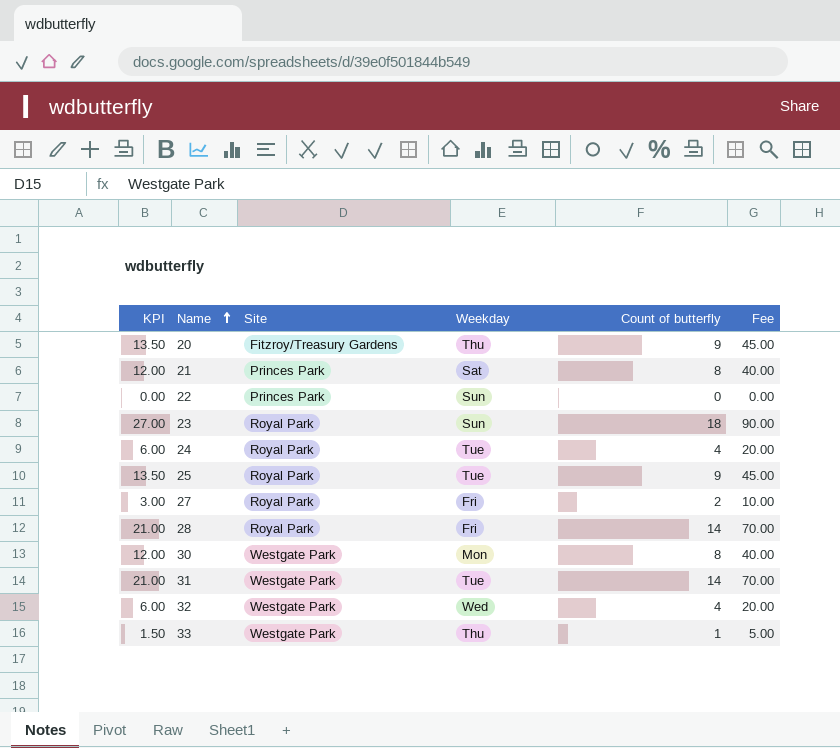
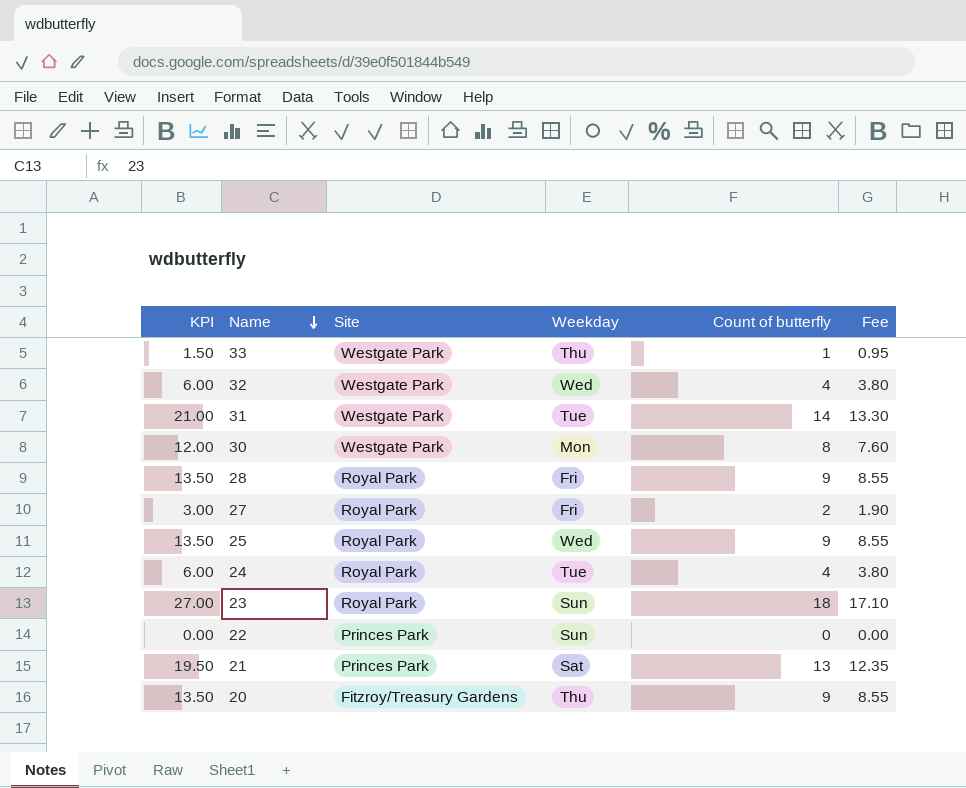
row order: Name ascending -> Name descending
column Fee | formula: [Count of butterfly] * 5 -> [Count of butterfly] * 0.95
28 | KPI: 21.00 -> 13.50
28 | Count of butterfly: 14 -> 9
25 | Weekday: Tue -> Wed
21 | KPI: 12.00 -> 19.50
21 | Count of butterfly: 8 -> 13

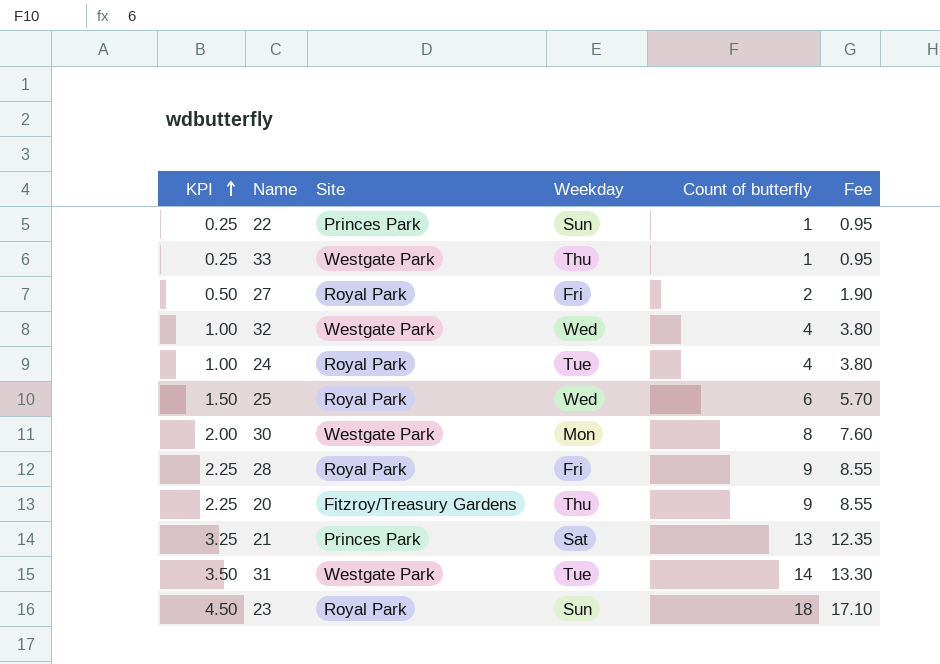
row order: Name descending -> KPI ascending
column KPI | formula: [Count of butterfly] * 1.5 -> [Count of butterfly] * 0.25
22 | Count of butterfly: 0 -> 1
22 | Fee: 0.00 -> 0.95
25 | Count of butterfly: 9 -> 6
25 | Fee: 8.55 -> 5.70

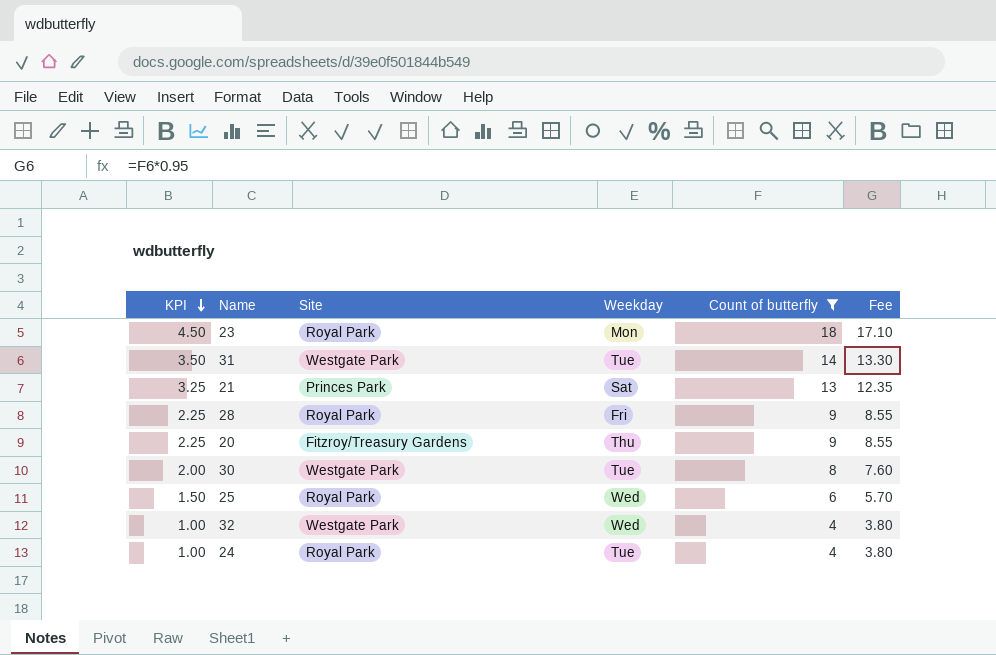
filter: none -> Count of butterfly >= 4
row order: KPI ascending -> KPI descending
23 | Weekday: Sun -> Mon
30 | Weekday: Mon -> Tue

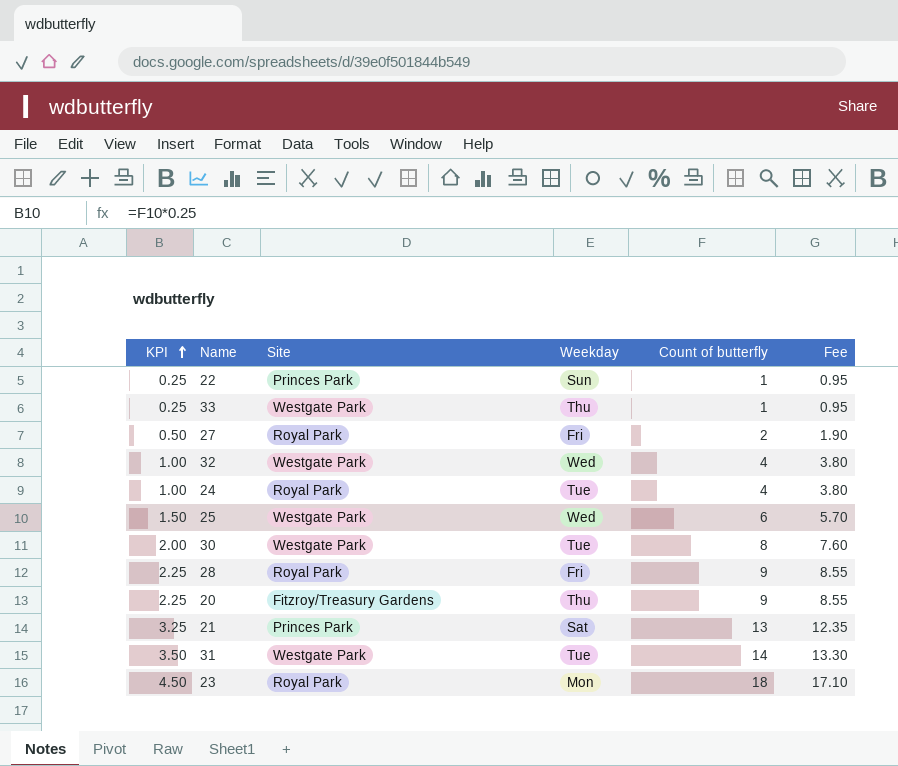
filter: Count of butterfly >= 4 -> none
row order: KPI descending -> KPI ascending
25 | Site: Royal Park -> Westgate Park

